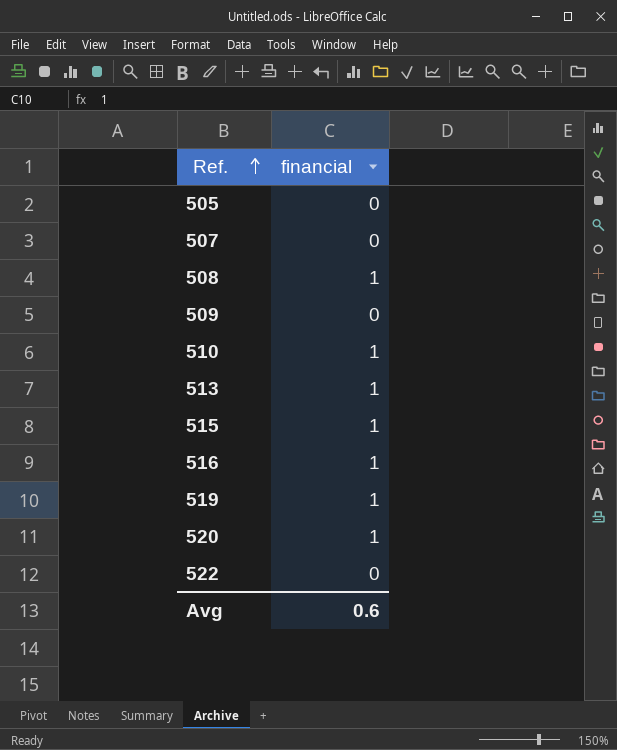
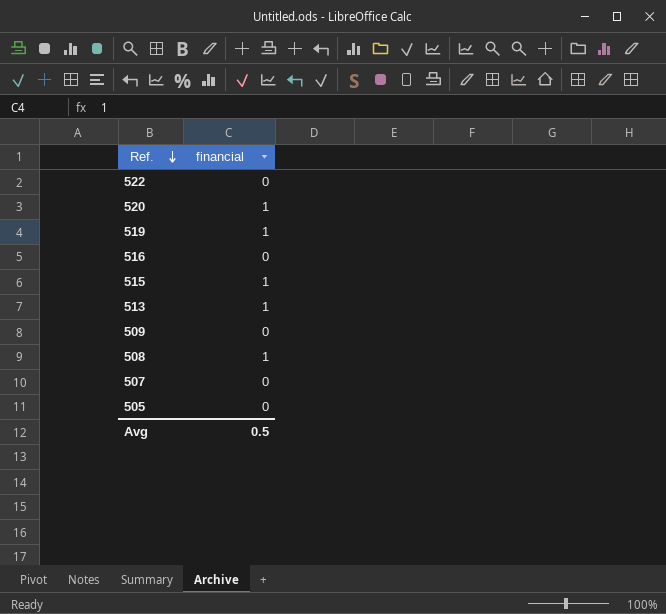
row order: Ref. ascending -> Ref. descending
row 510: 1 -> none
516 | financial: 1 -> 0
Avg | financial: 0.6 -> 0.5

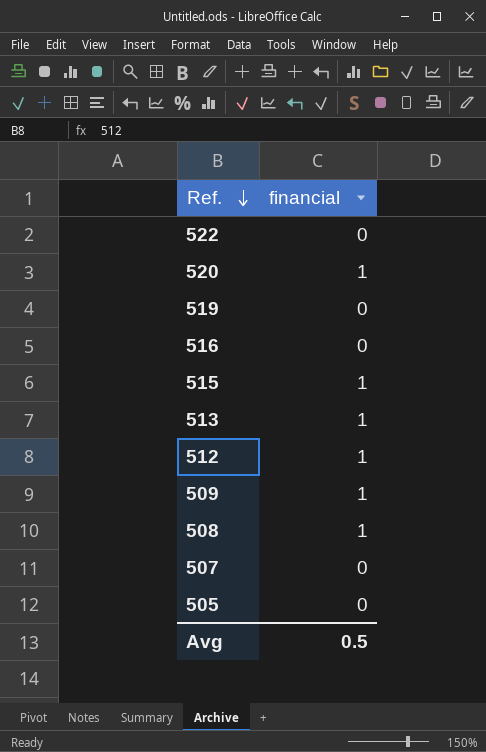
519 | financial: 1 -> 0
row 512: none -> 1
509 | financial: 0 -> 1

